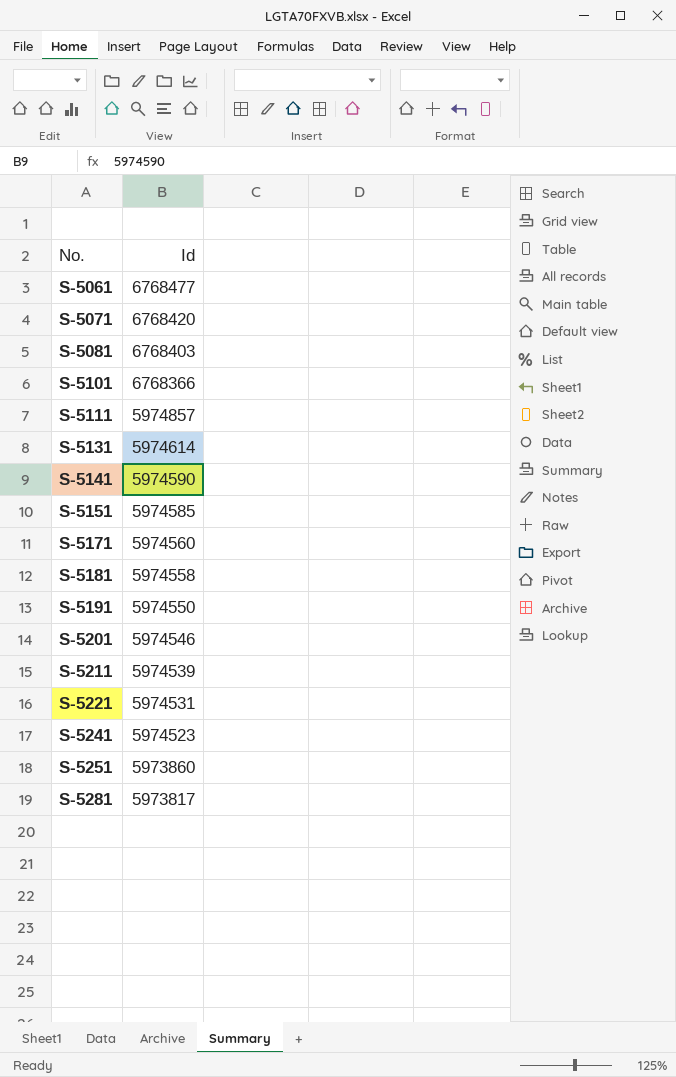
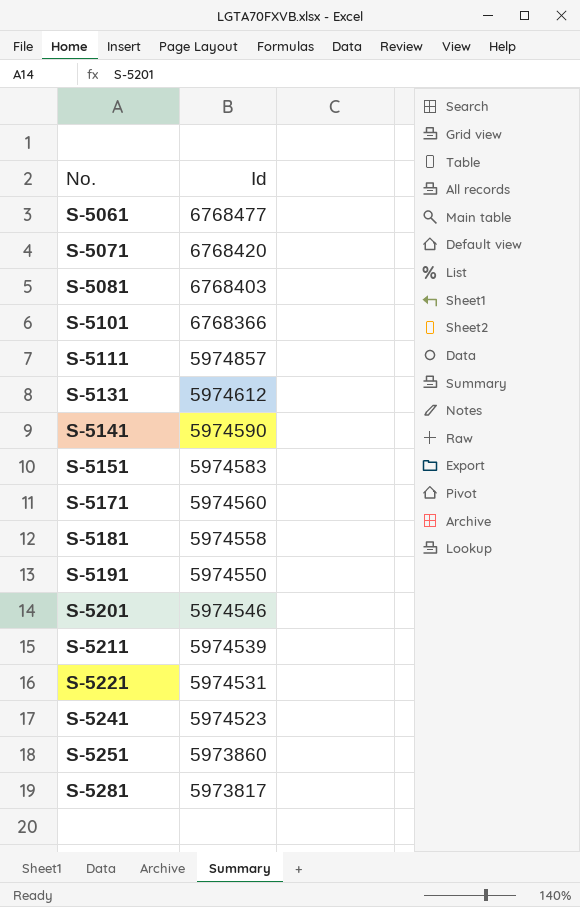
S-5131 | Id: 5974614 -> 5974612
S-5151 | Id: 5974585 -> 5974583

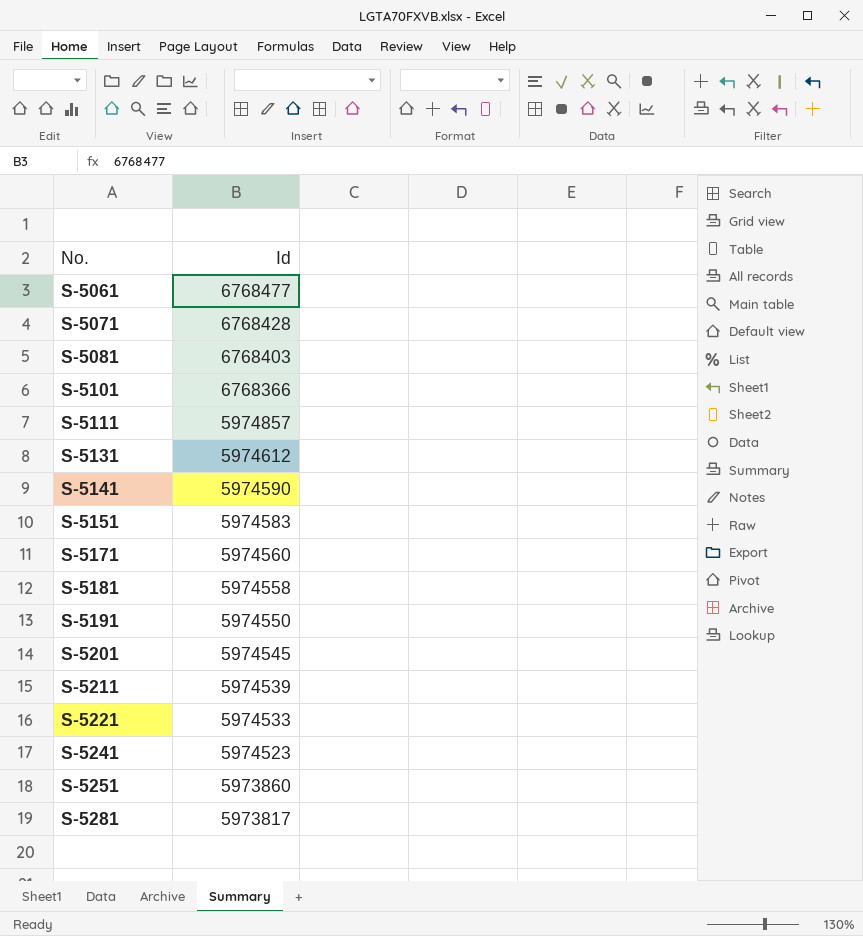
S-5071 | Id: 6768420 -> 6768428
S-5201 | Id: 5974546 -> 5974545
S-5221 | Id: 5974531 -> 5974533

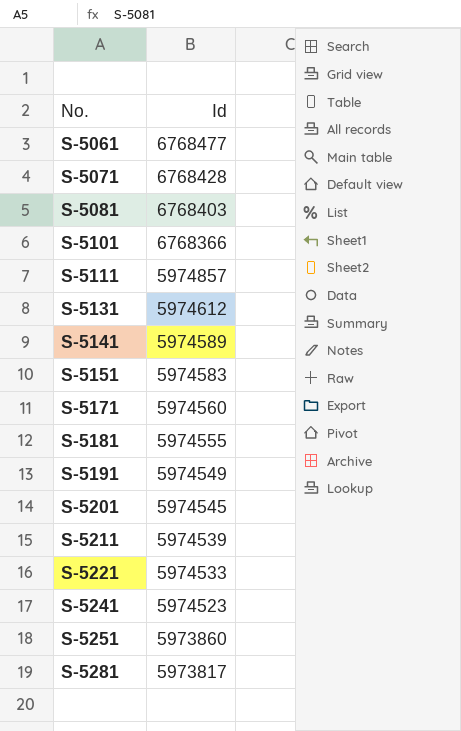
S-5141 | Id: 5974590 -> 5974589
S-5181 | Id: 5974558 -> 5974555
S-5191 | Id: 5974550 -> 5974549

